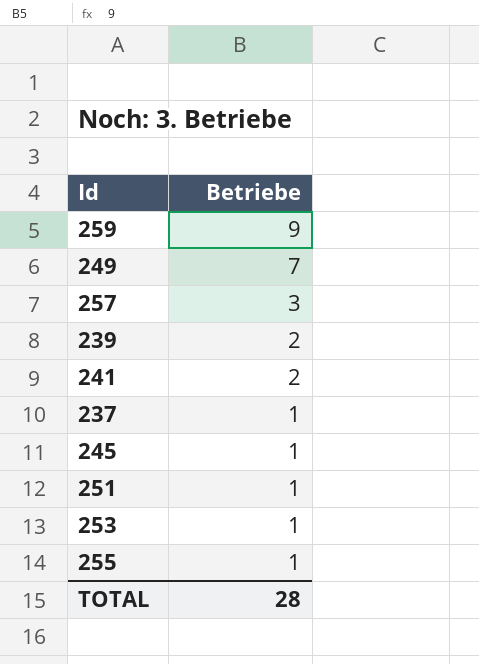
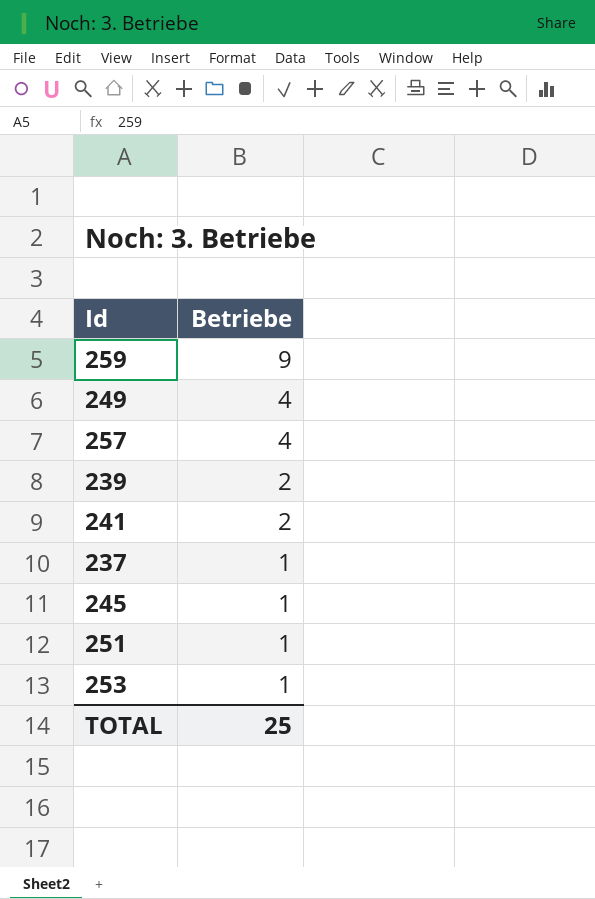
row 255: 1 -> none
249 | Betriebe: 7 -> 4
257 | Betriebe: 3 -> 4
TOTAL | Betriebe: 28 -> 25

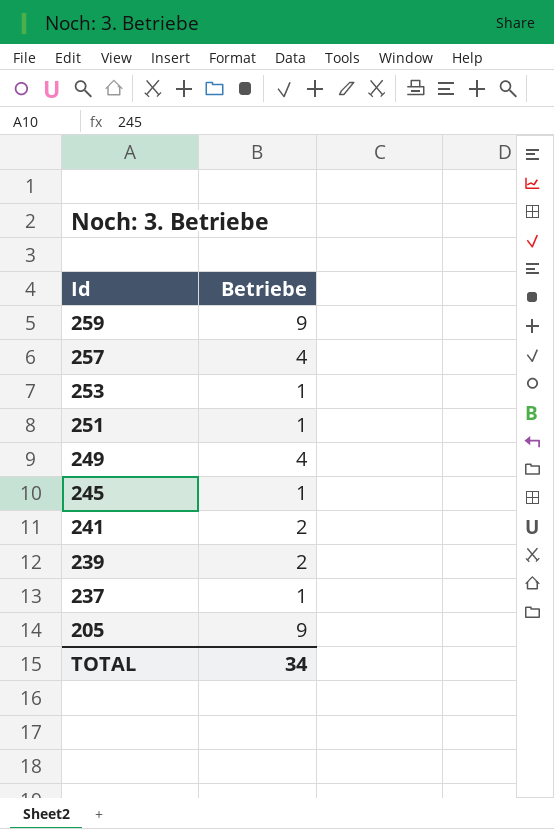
row order: Betriebe descending -> Id descending
row 205: none -> 9
TOTAL | Betriebe: 25 -> 34

